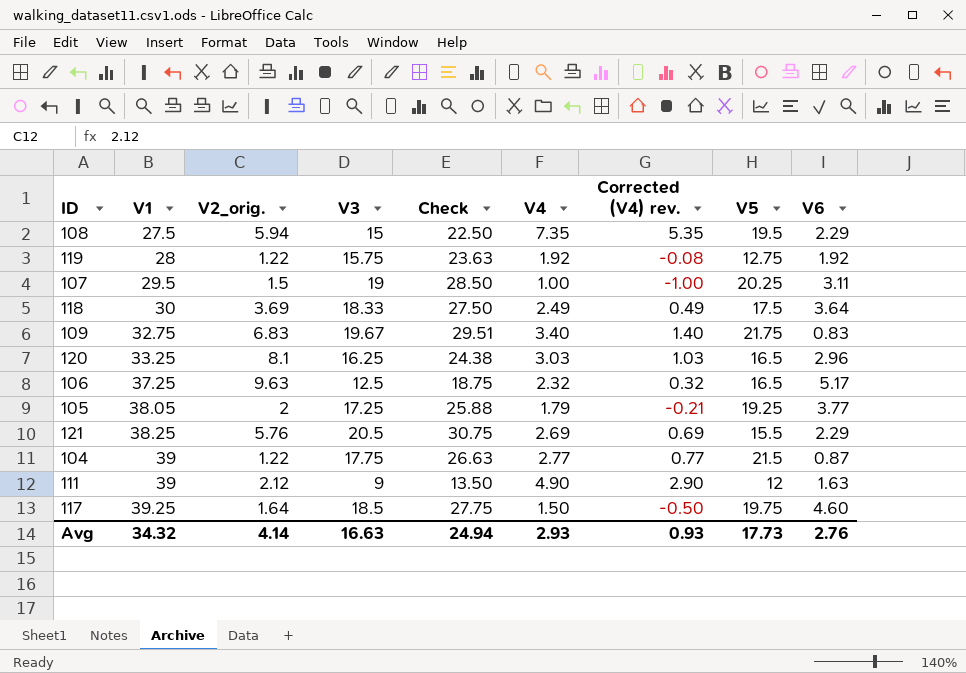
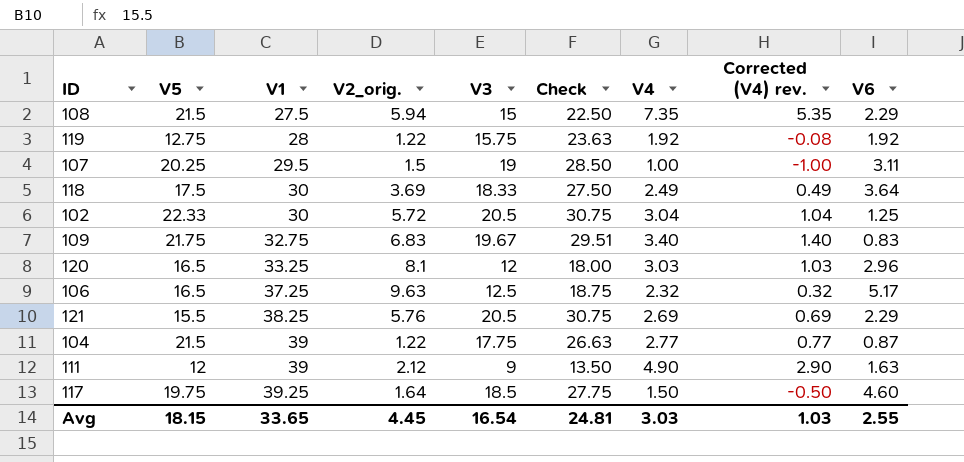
column V5 | position: 8 -> 2
row 105: 38.05 | 2 | 17.25 | 25.88 | 1.79 | -0.21 | 19.25 | 3.77 -> none
108 | V5: 19.5 -> 21.5
row 102: none -> 22.33 | 30 | 5.72 | 20.5 | 30.75 | 3.04 | 1.04 | 1.25
120 | V3: 16.25 -> 12
120 | Check: 24.38 -> 18.00
Avg | V5: 17.73 -> 18.15
Avg | V1: 34.32 -> 33.65
Avg | V2_orig.: 4.14 -> 4.45
Avg | V3: 16.63 -> 16.54
Avg | Check: 24.94 -> 24.81
Avg | V4: 2.93 -> 3.03
Avg | Corrected (V4) rev.: 0.93 -> 1.03
Avg | V6: 2.76 -> 2.55

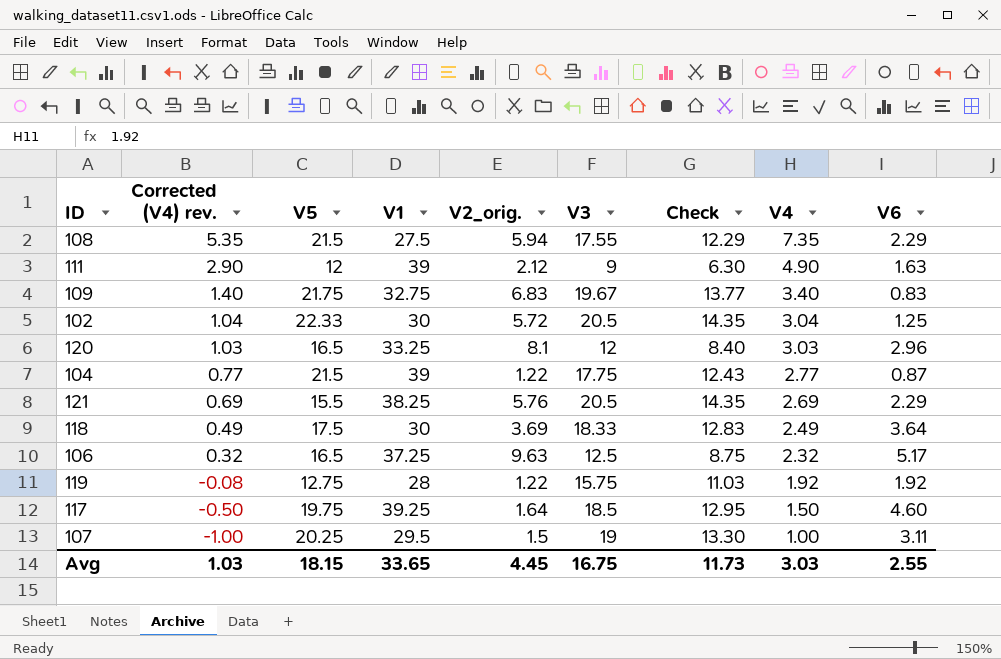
row order: V1 ascending -> Corrected (V4) rev. descending
column Corrected (V4) rev. | position: 8 -> 2
column Check | formula: [V3] * 1.5 -> [V3] * 0.7
108 | V3: 15 -> 17.55
Avg | V3: 16.54 -> 16.75
Avg | Check: 24.81 -> 11.73

